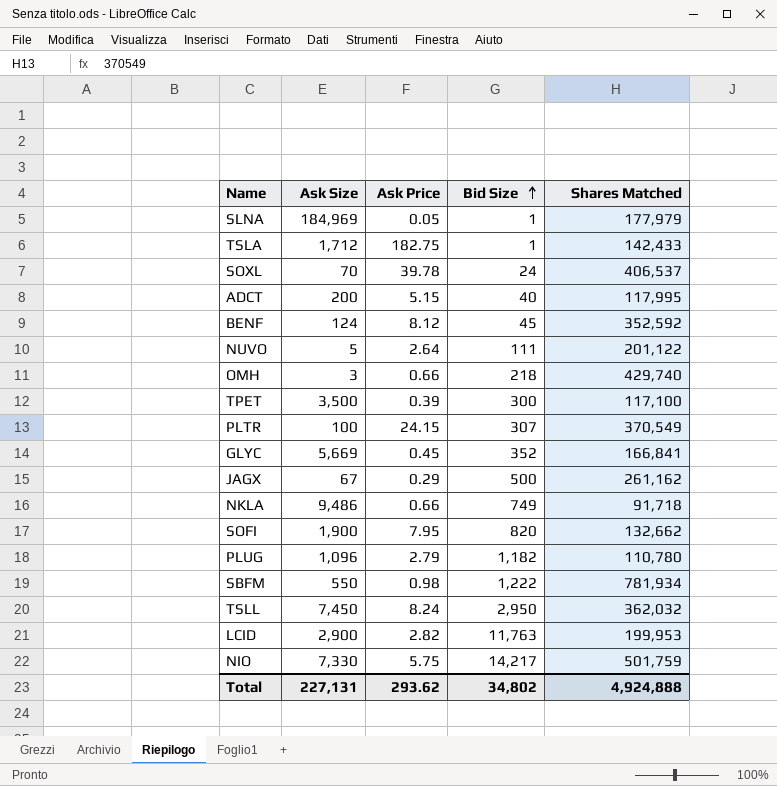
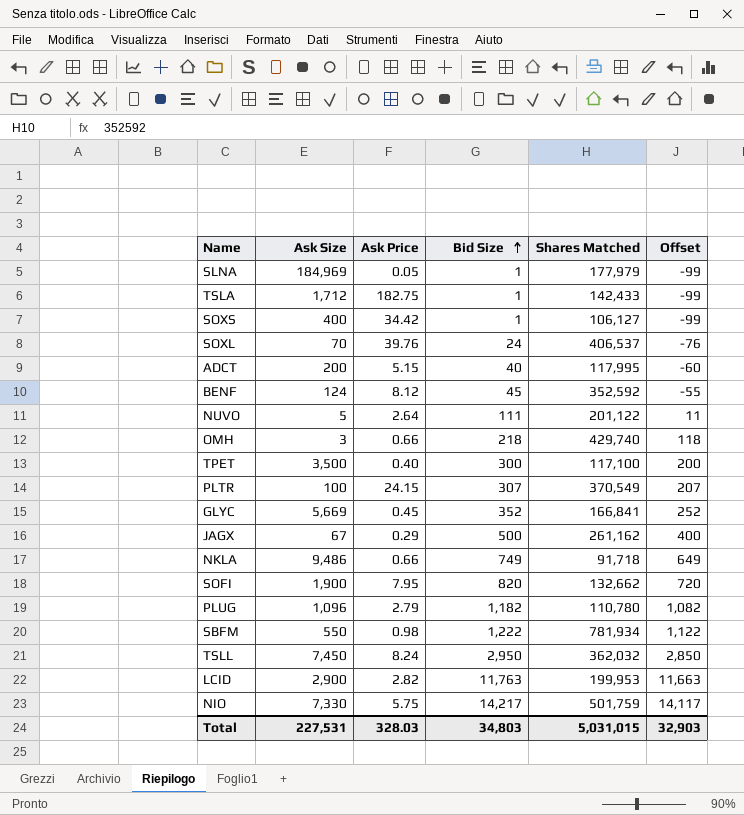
column Offset | formula: none -> [Bid Size] - 100
row SOXS: none -> 400 | 34.42 | 1 | 106,127 | -99
SOXL | Ask Price: 39.78 -> 39.76
TPET | Ask Price: 0.39 -> 0.40
Total | Ask Size: 227,131 -> 227,531
Total | Ask Price: 293.62 -> 328.03
Total | Bid Size: 34,802 -> 34,803
Total | Shares Matched: 4,924,888 -> 5,031,015

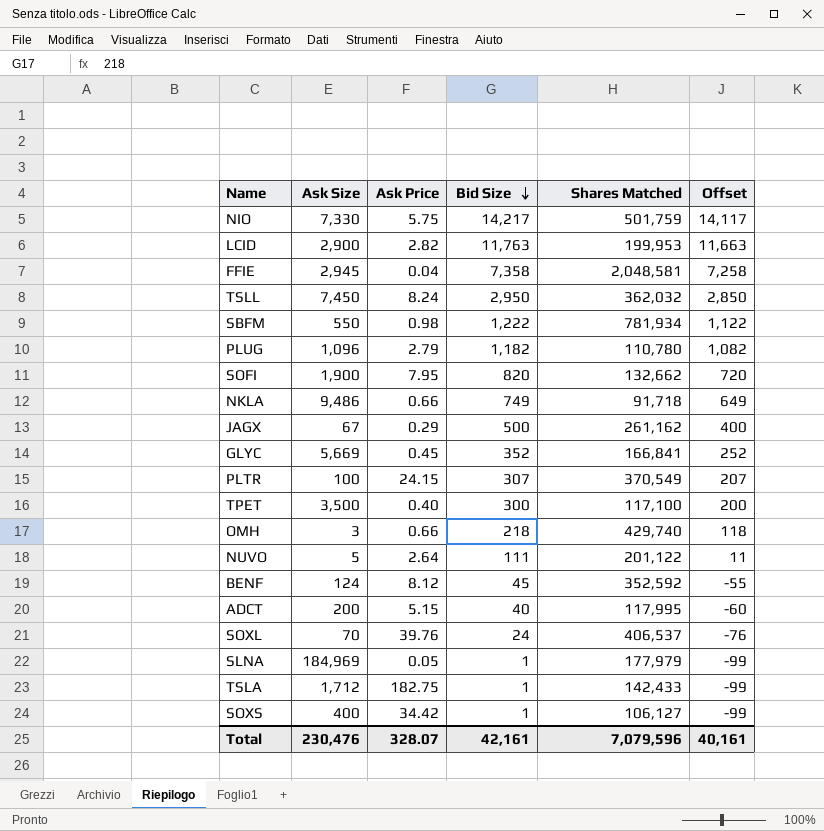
row order: Bid Size ascending -> Bid Size descending
row FFIE: none -> 2,945 | 0.04 | 7,358 | 2,048,581 | 7,258
Total | Ask Size: 227,531 -> 230,476
Total | Ask Price: 328.03 -> 328.07
Total | Bid Size: 34,803 -> 42,161
Total | Shares Matched: 5,031,015 -> 7,079,596
Total | Offset: 32,903 -> 40,161

